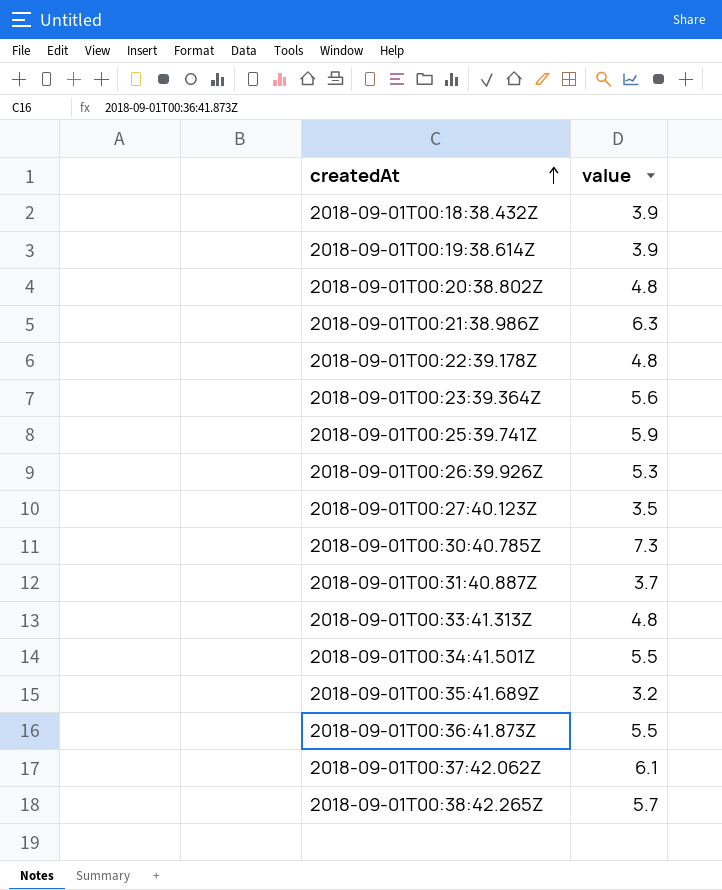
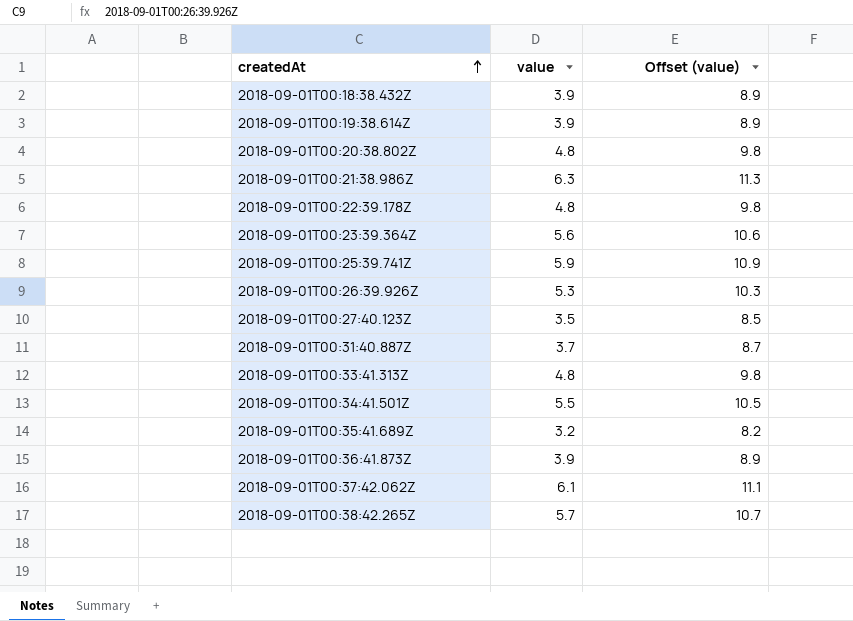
column Offset (value) | formula: none -> [value] + 5
row 2018-09-01T00:30:40.785Z: 7.3 -> none
2018-09-01T00:36:41.873Z | value: 5.5 -> 3.9

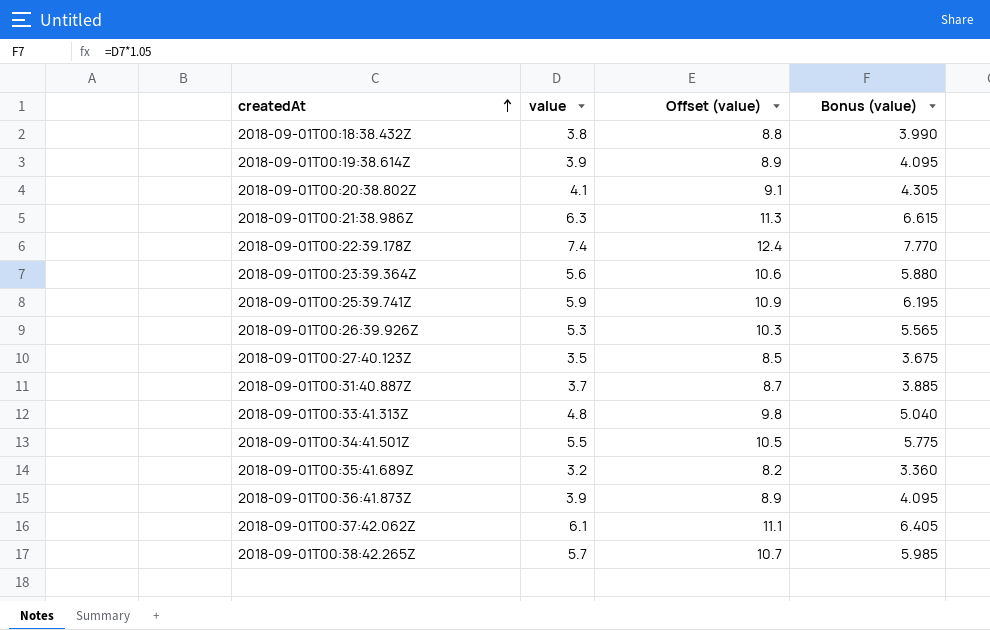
column Bonus (value) | formula: none -> [value] * 1.05
2018-09-01T00:18:38.432Z | value: 3.9 -> 3.8
2018-09-01T00:18:38.432Z | Offset (value): 8.9 -> 8.8
2018-09-01T00:20:38.802Z | value: 4.8 -> 4.1
2018-09-01T00:20:38.802Z | Offset (value): 9.8 -> 9.1
2018-09-01T00:22:39.178Z | value: 4.8 -> 7.4
2018-09-01T00:22:39.178Z | Offset (value): 9.8 -> 12.4

